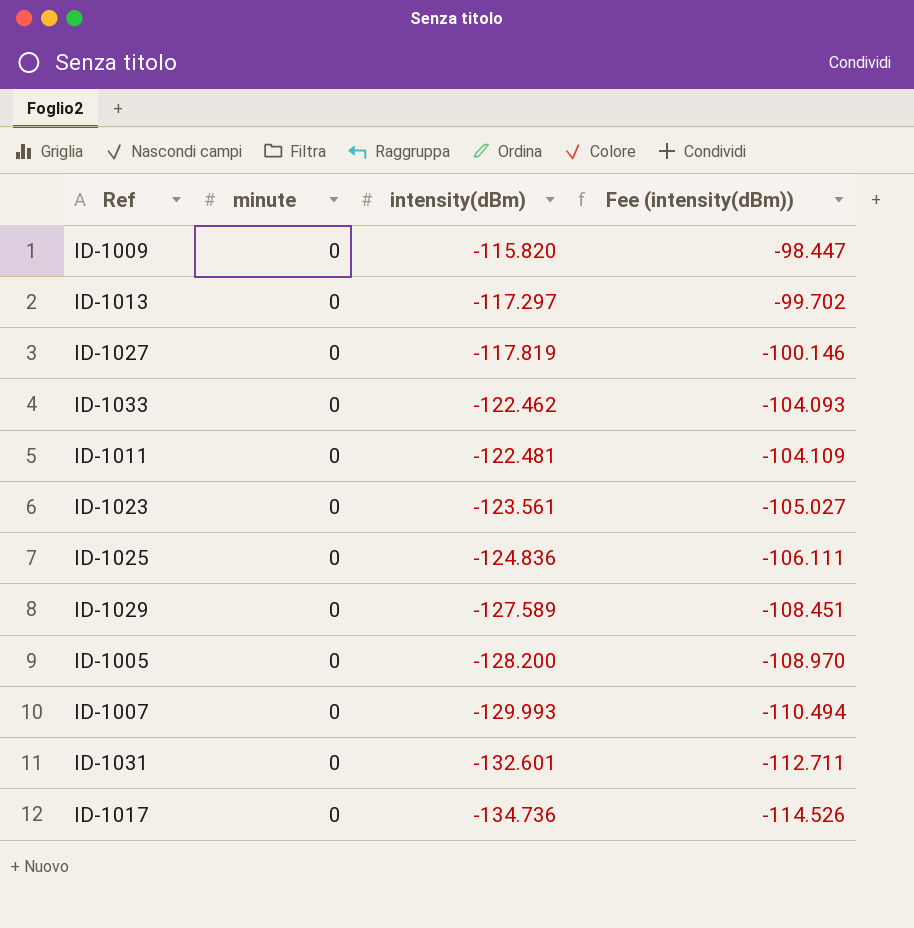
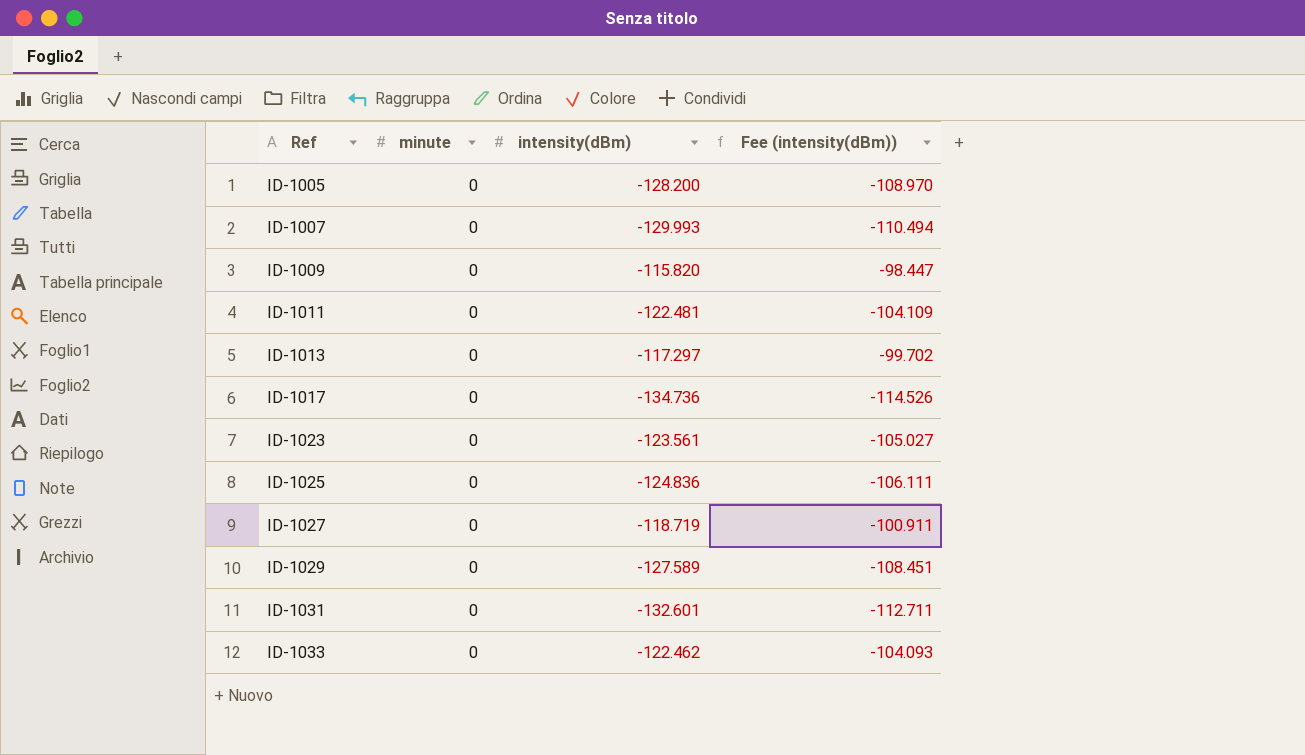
row order: intensity(dBm) descending -> Ref ascending
ID-1027 | intensity(dBm): -117.819 -> -118.719
ID-1027 | Fee (intensity(dBm)): -100.146 -> -100.911

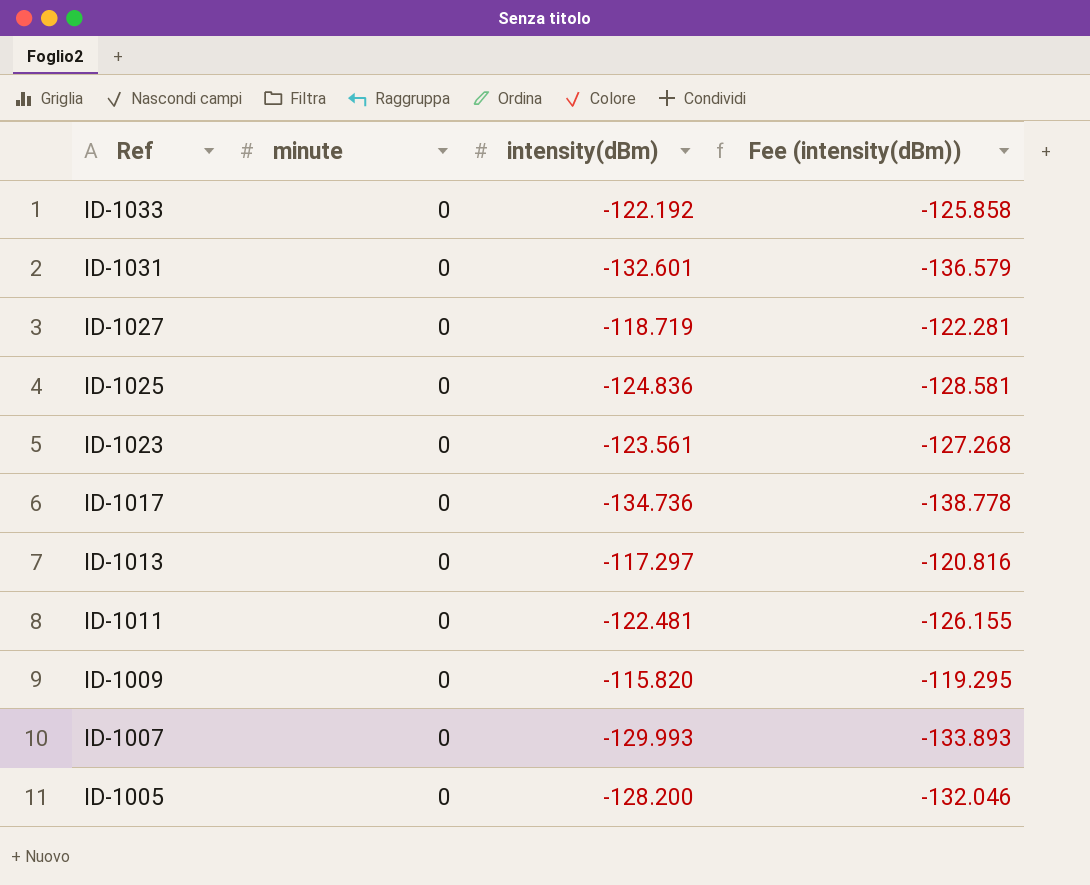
row order: Ref ascending -> Ref descending
column Fee (intensity(dBm)) | formula: [intensity(dBm)] * 0.85 -> [intensity(dBm)] * 1.03
row ID-1029: 0 | -127.589 | -108.451 -> none
ID-1033 | intensity(dBm): -122.462 -> -122.192

